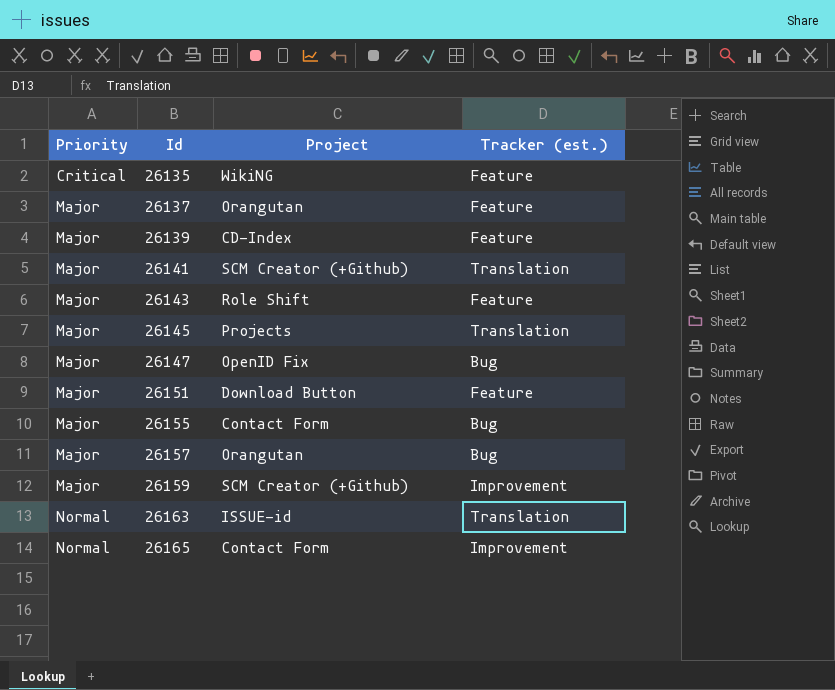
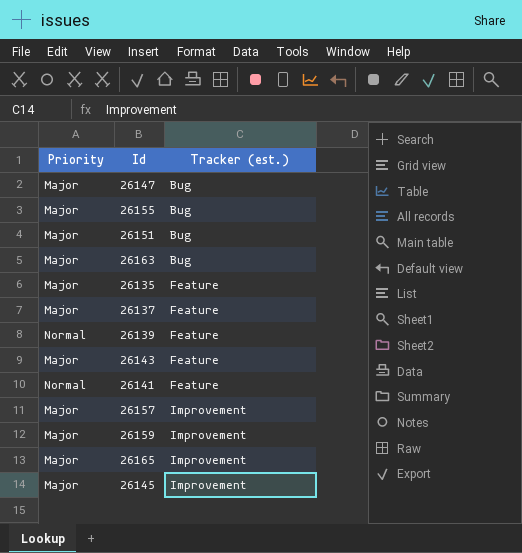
row order: Priority ascending -> Tracker (est.) ascending
column Project | position: 3 -> none
26151 | Tracker (est.): Feature -> Bug
26163 | Priority: Normal -> Major
26163 | Tracker (est.): Translation -> Bug
26135 | Priority: Critical -> Major
26139 | Priority: Major -> Normal
26141 | Priority: Major -> Normal
26141 | Tracker (est.): Translation -> Feature
26157 | Tracker (est.): Bug -> Improvement
26165 | Priority: Normal -> Major
26145 | Tracker (est.): Translation -> Improvement

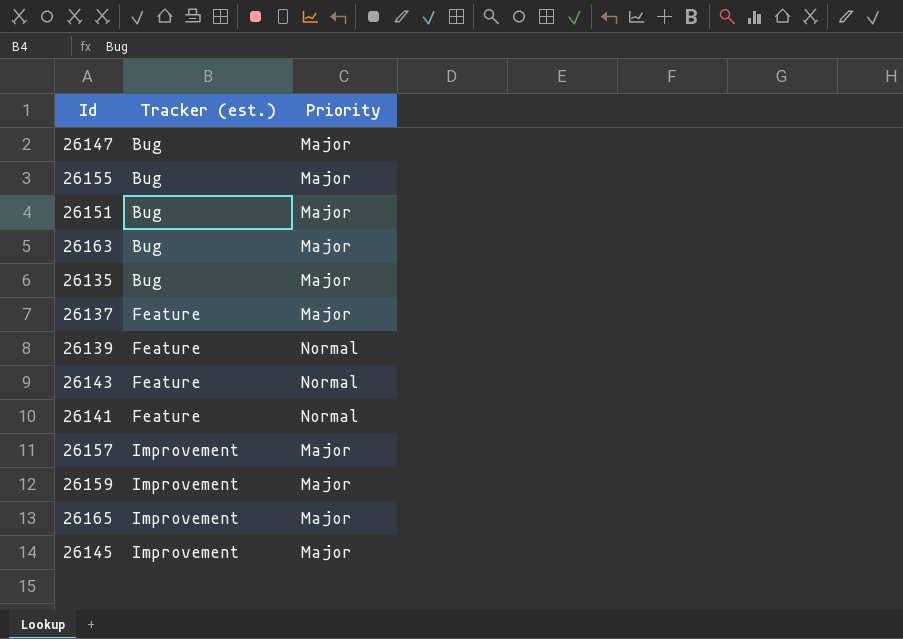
column Priority | position: 1 -> 3
26135 | Tracker (est.): Feature -> Bug
26143 | Priority: Major -> Normal

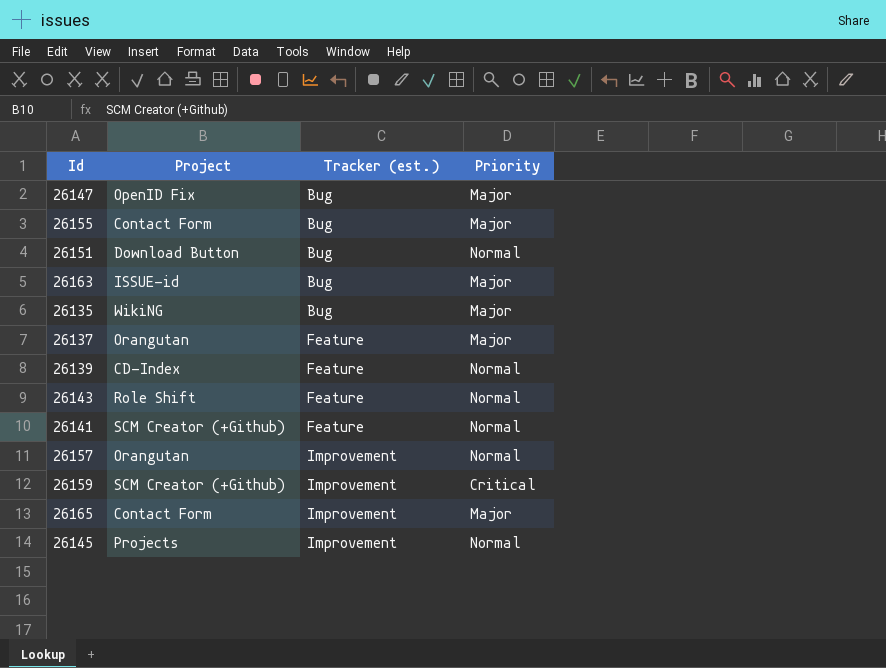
column Project | position: none -> 2
26151 | Priority: Major -> Normal
26157 | Priority: Major -> Normal
26159 | Priority: Major -> Critical
26145 | Priority: Major -> Normal

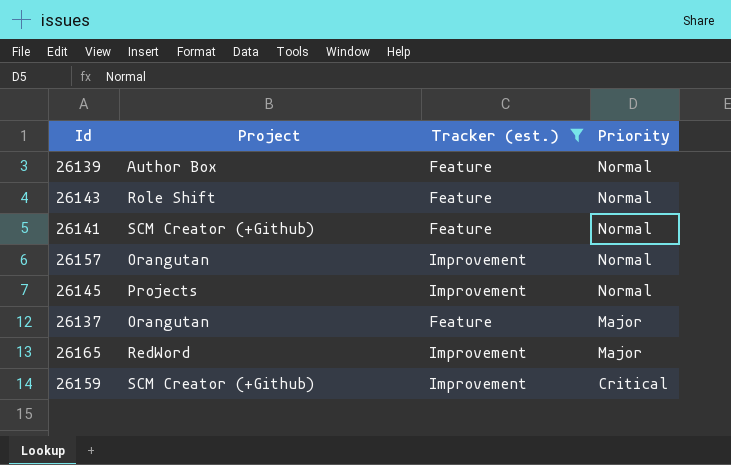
filter: none -> Tracker (est.) != Bug
row order: Tracker (est.) ascending -> Priority descending
26139 | Project: CD-Index -> Author Box
26165 | Project: Contact Form -> RedWord

